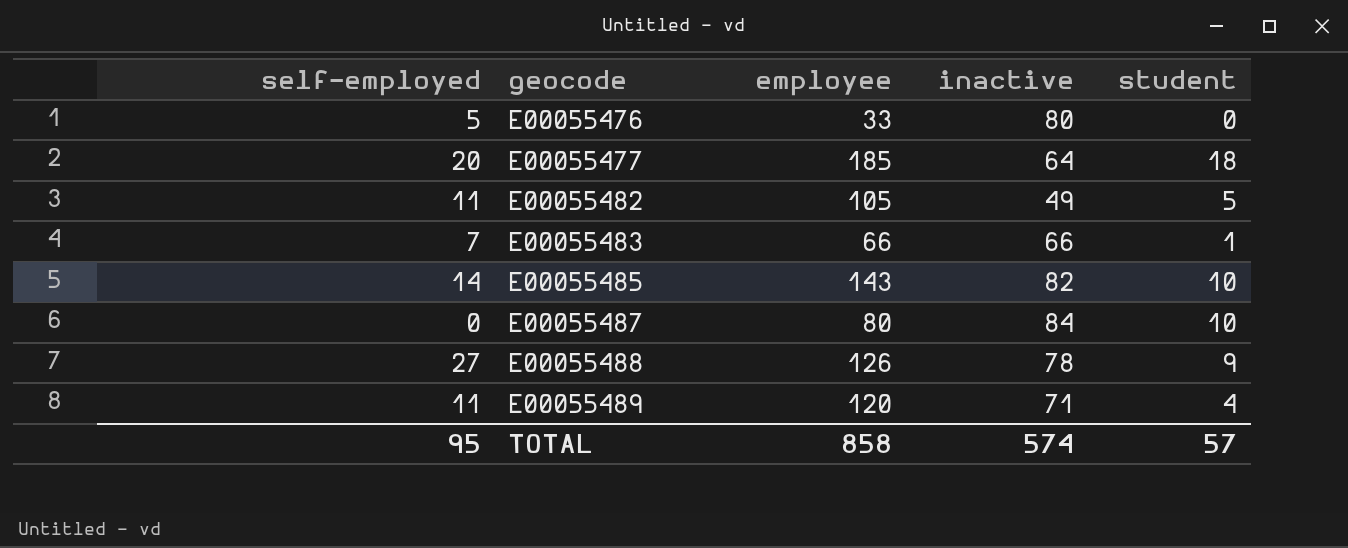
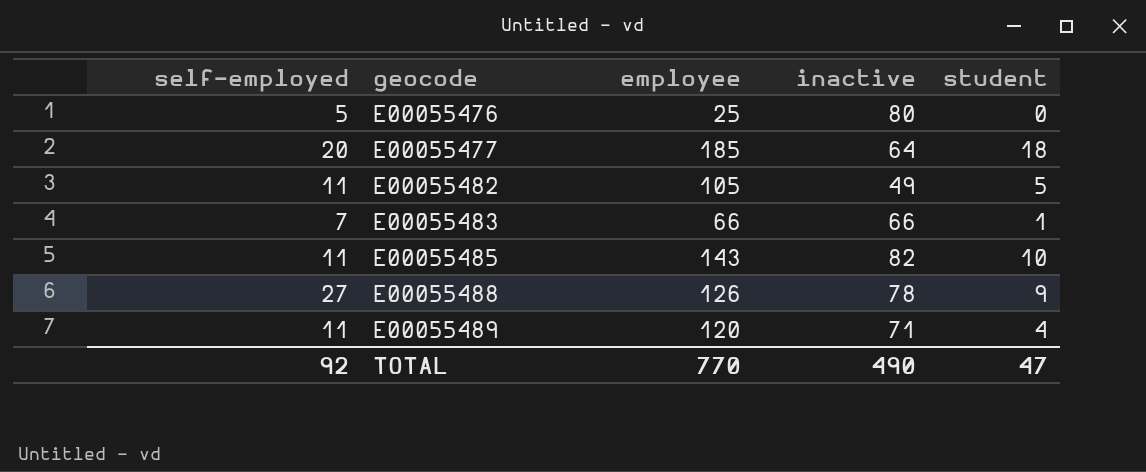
row E00055487: 0 | 80 | 84 | 10 -> none
E00055476 | employee: 33 -> 25
E00055485 | self-employed: 14 -> 11
TOTAL | self-employed: 95 -> 92
TOTAL | employee: 858 -> 770
TOTAL | inactive: 574 -> 490
TOTAL | student: 57 -> 47

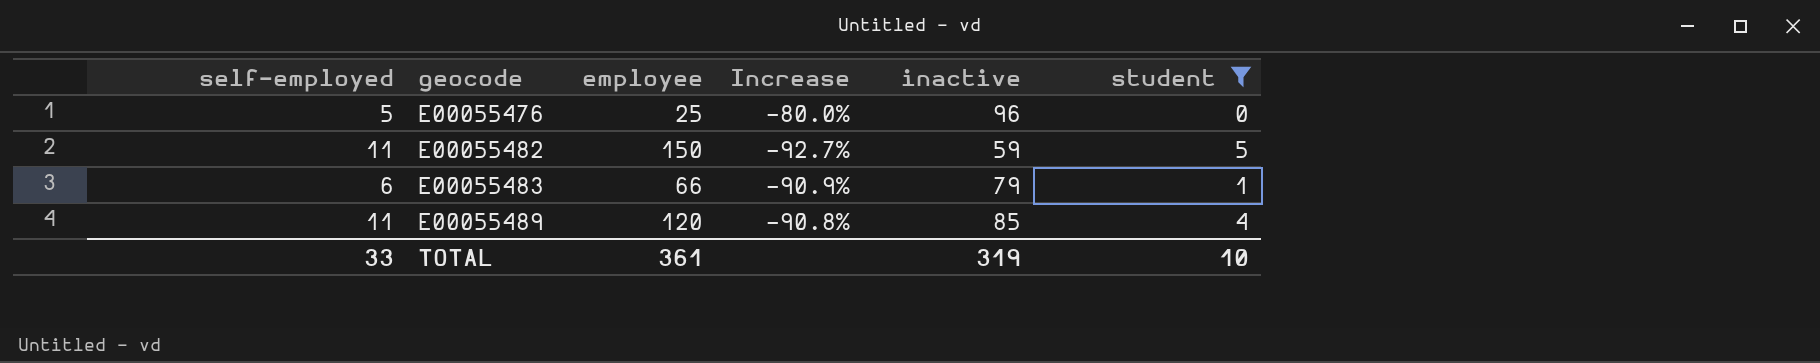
filter: none -> student <= 5
column Increase | formula: none -> ([self-employed] - [employee]) / [employee]
E00055476 | inactive: 80 -> 96
E00055482 | employee: 105 -> 150
E00055482 | inactive: 49 -> 59
E00055483 | self-employed: 7 -> 6
E00055483 | inactive: 66 -> 79
E00055489 | inactive: 71 -> 85
TOTAL | self-employed: 92 -> 33
TOTAL | employee: 770 -> 361
TOTAL | inactive: 490 -> 319
TOTAL | student: 47 -> 10

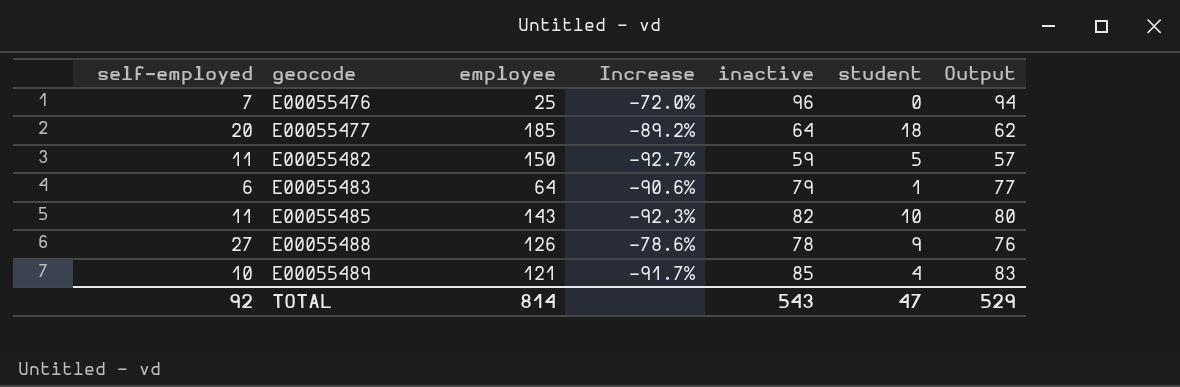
filter: student <= 5 -> none
column Output | formula: none -> [inactive] - 2
E00055476 | self-employed: 5 -> 7
E00055476 | Increase: -80.0% -> -72.0%
E00055483 | employee: 66 -> 64
E00055483 | Increase: -90.9% -> -90.6%
E00055489 | self-employed: 11 -> 10
E00055489 | employee: 120 -> 121
E00055489 | Increase: -90.8% -> -91.7%
TOTAL | self-employed: 33 -> 92
TOTAL | employee: 361 -> 814
TOTAL | inactive: 319 -> 543
TOTAL | student: 10 -> 47

